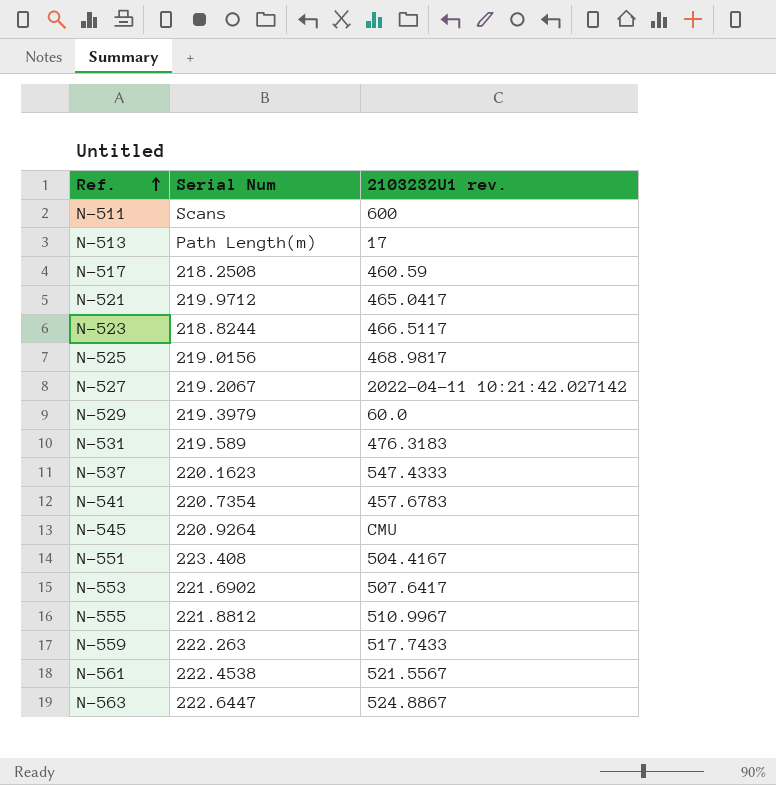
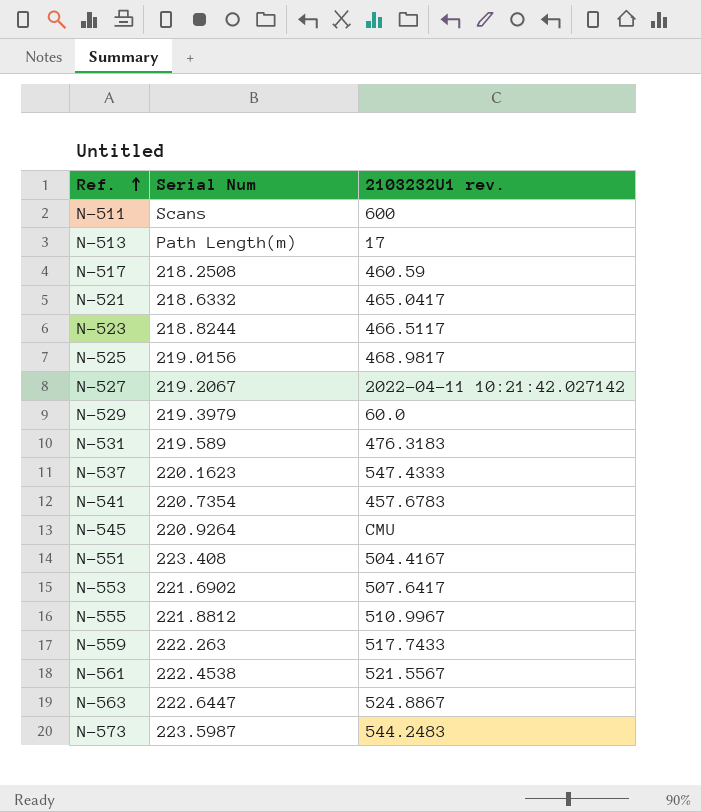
N-521 | Serial Num: 219.9712 -> 218.6332
row N-573: none -> 223.5987 | 544.2483

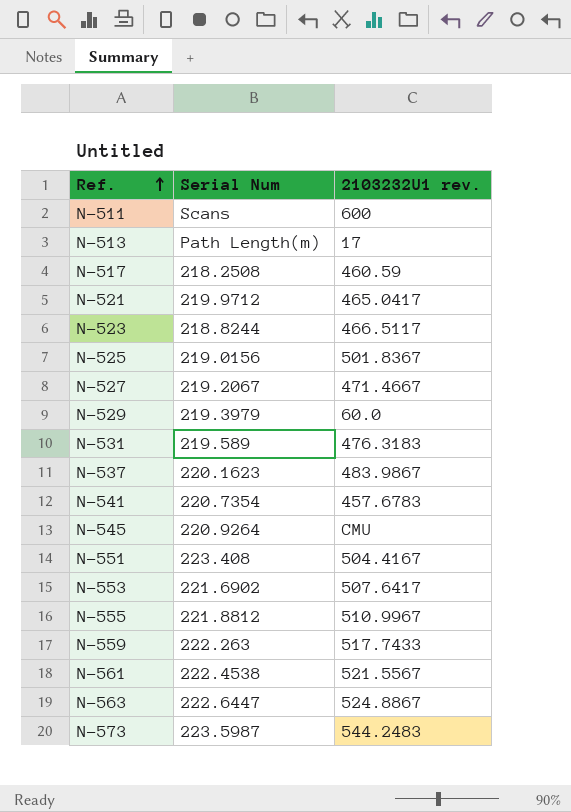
N-521 | Serial Num: 218.6332 -> 219.9712
N-525 | 2103232U1 rev.: 468.9817 -> 501.8367
N-527 | 2103232U1 rev.: 2022-04-11 10:21:42.027142 -> 471.4667
N-537 | 2103232U1 rev.: 547.4333 -> 483.9867

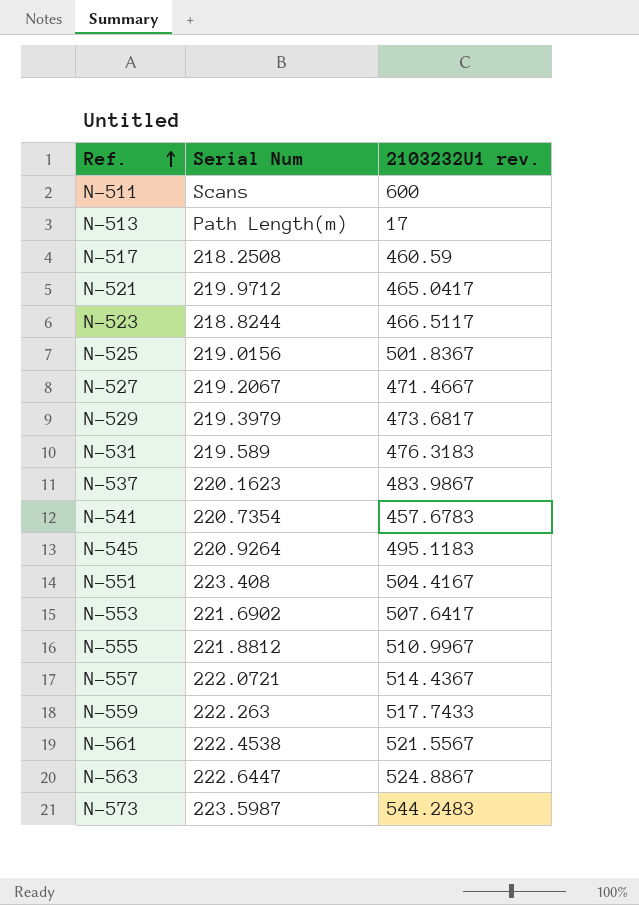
N-529 | 2103232U1 rev.: 60.0 -> 473.6817
N-545 | 2103232U1 rev.: CMU -> 495.1183
row N-557: none -> 222.0721 | 514.4367

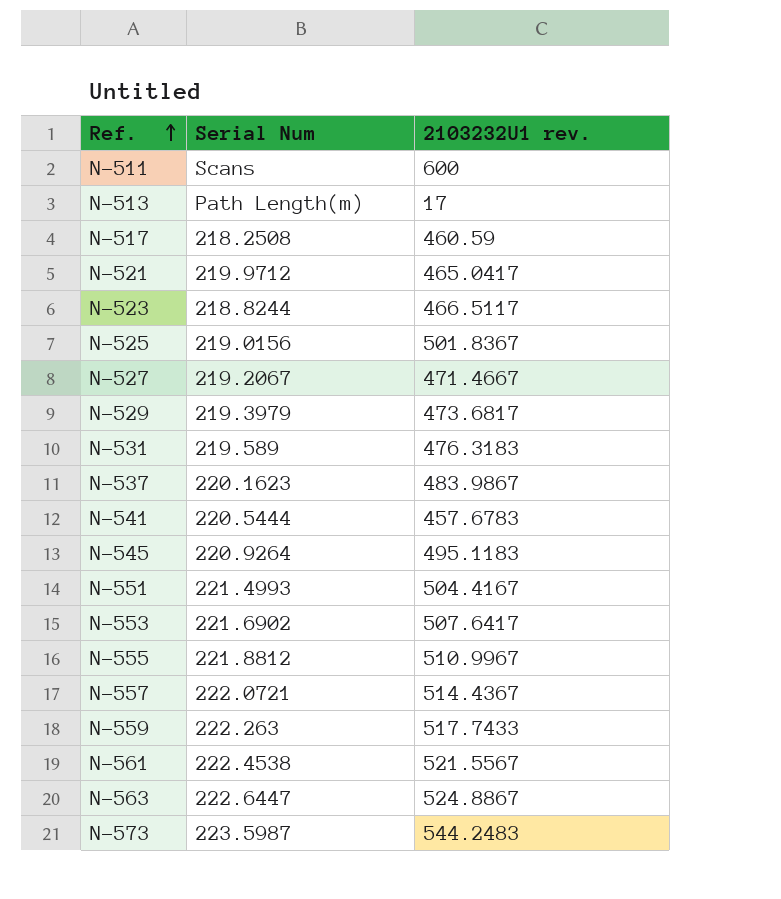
N-541 | Serial Num: 220.7354 -> 220.5444
N-551 | Serial Num: 223.408 -> 221.4993

